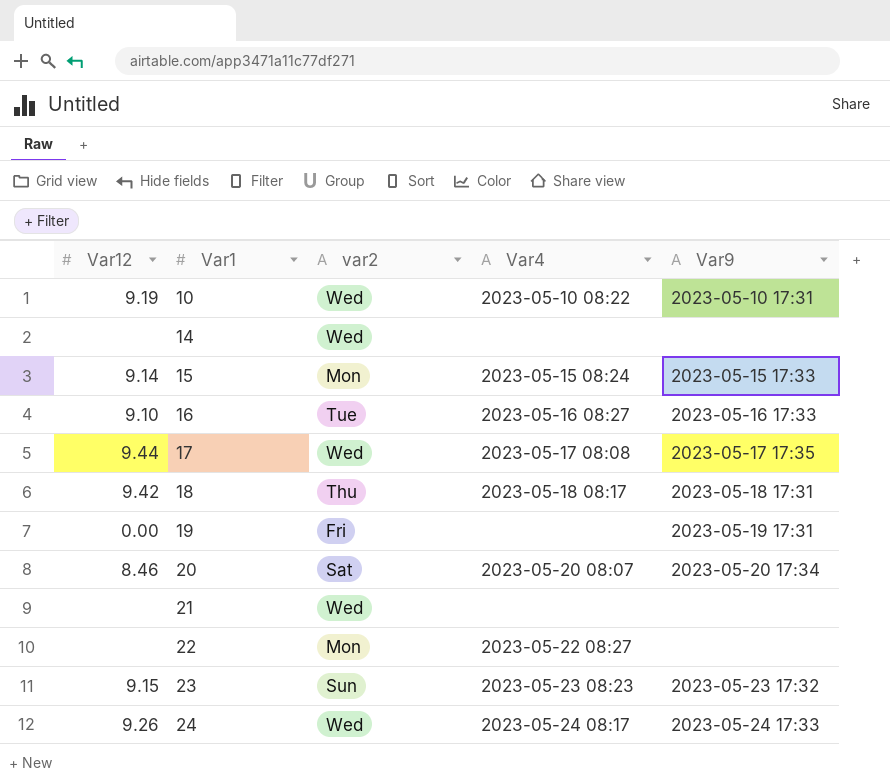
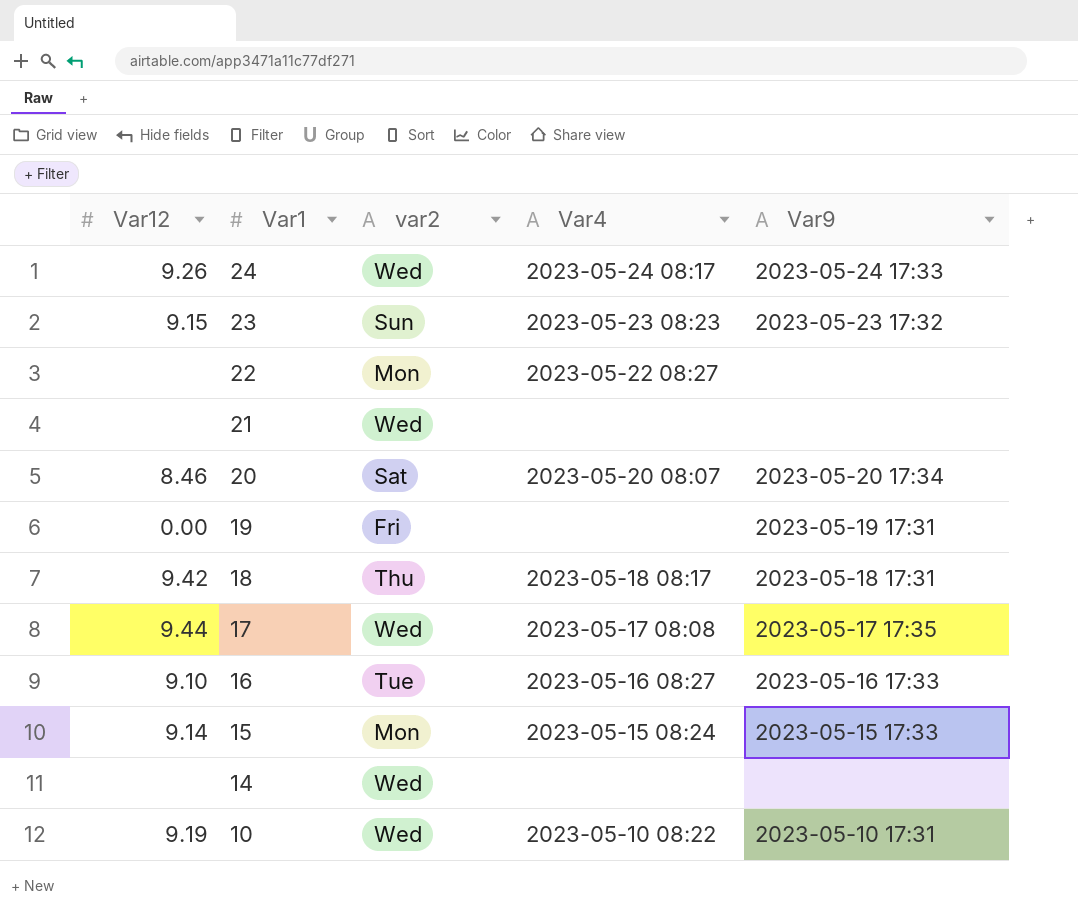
row order: Var1 ascending -> Var1 descending

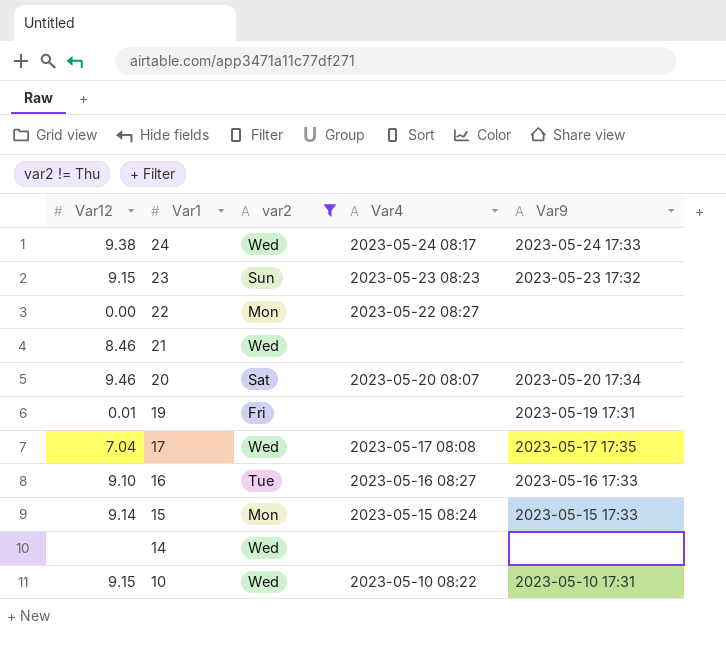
filter: none -> var2 != Thu
24 | Var12: 9.26 -> 9.38
22 | Var12: none -> 0.00
21 | Var12: none -> 8.46
20 | Var12: 8.46 -> 9.46
19 | Var12: 0.00 -> 0.01
17 | Var12: 9.44 -> 7.04
10 | Var12: 9.19 -> 9.15

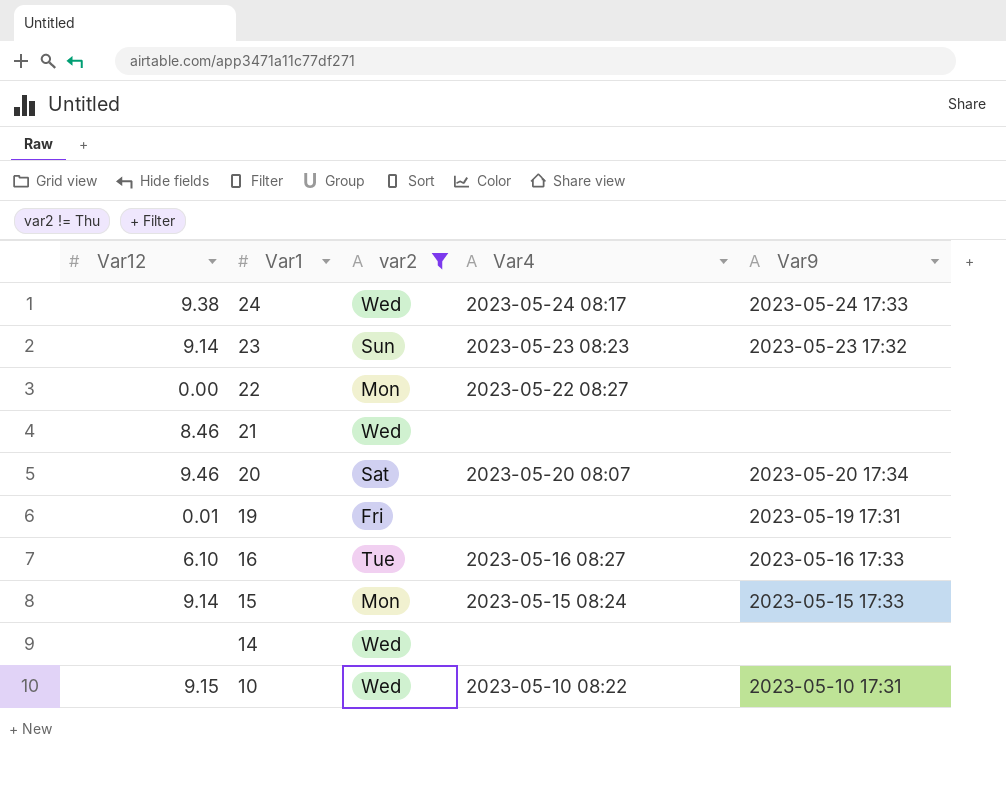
row 17: 7.04 | Wed | 2023-05-17 08:08 | 2023-05-17 17:35 -> none
23 | Var12: 9.15 -> 9.14
16 | Var12: 9.10 -> 6.10

